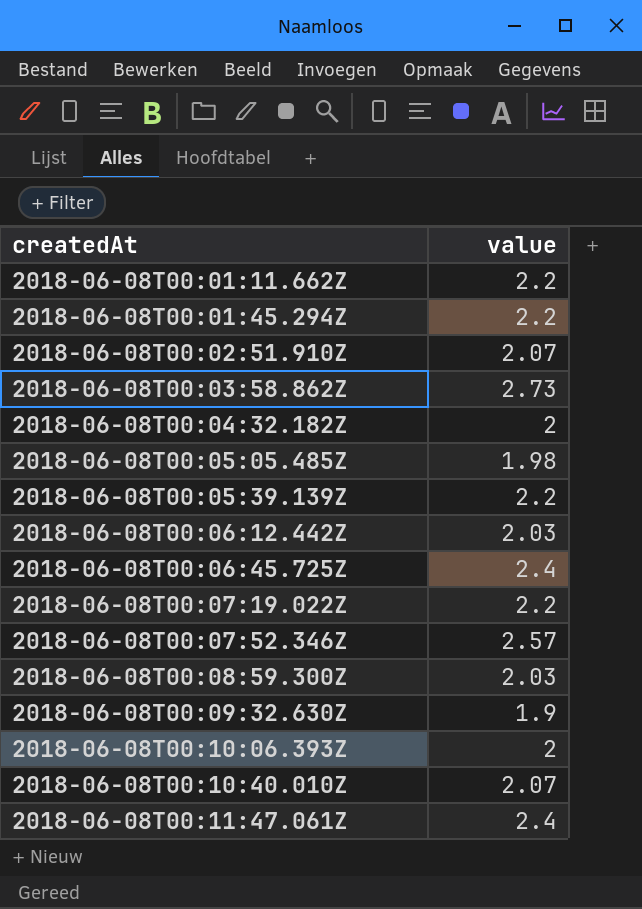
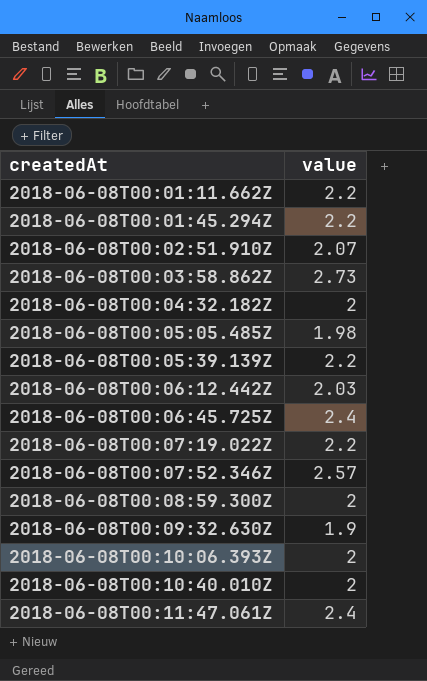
2018-06-08T00:08:59.300Z | value: 2.03 -> 2
2018-06-08T00:10:40.010Z | value: 2.07 -> 2

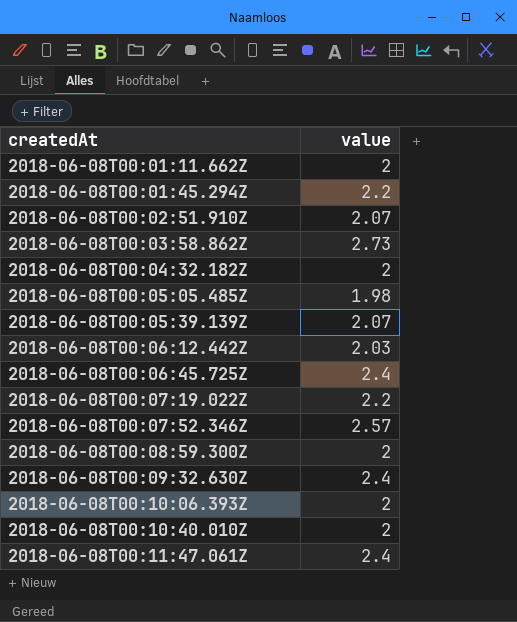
2018-06-08T00:01:11.662Z | value: 2.2 -> 2
2018-06-08T00:05:39.139Z | value: 2.2 -> 2.07
2018-06-08T00:09:32.630Z | value: 1.9 -> 2.4

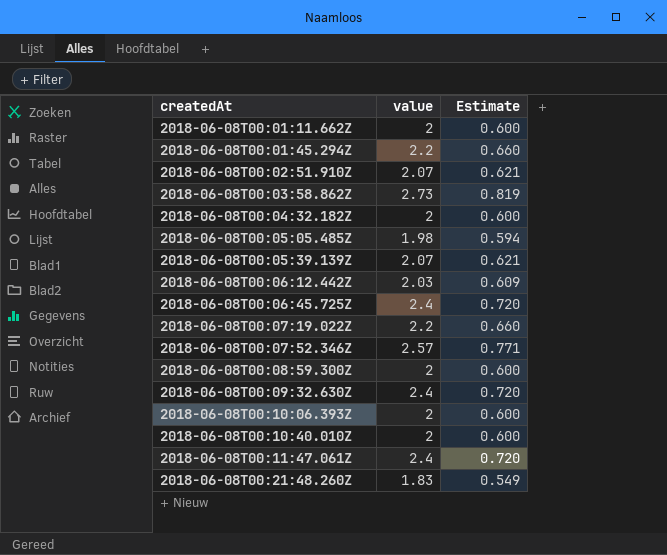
column Estimate | formula: none -> [value] * 0.3
row 2018-06-08T00:21:48.260Z: none -> 1.83 | 0.549

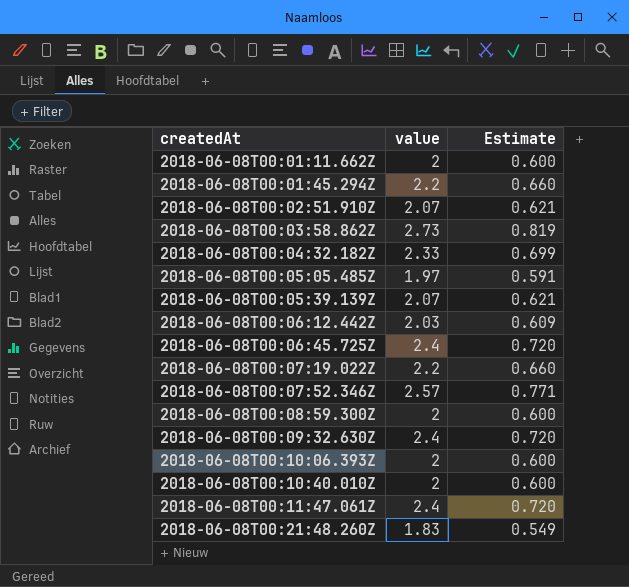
2018-06-08T00:04:32.182Z | value: 2 -> 2.33
2018-06-08T00:04:32.182Z | Estimate: 0.600 -> 0.699
2018-06-08T00:05:05.485Z | value: 1.98 -> 1.97
2018-06-08T00:05:05.485Z | Estimate: 0.594 -> 0.591

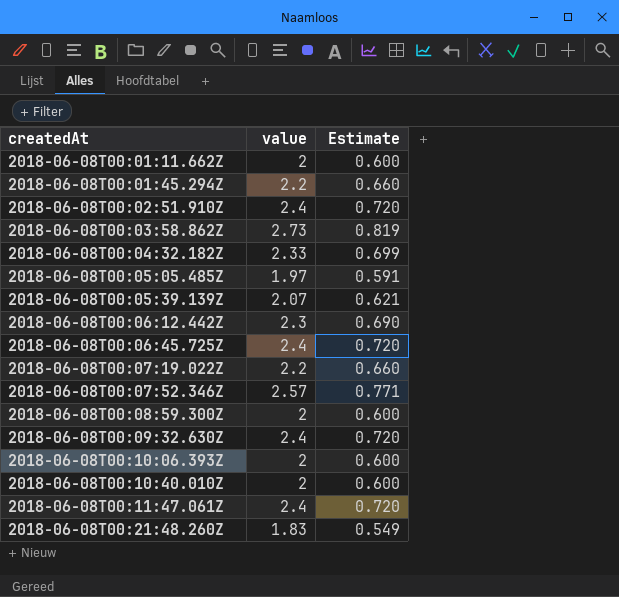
2018-06-08T00:02:51.910Z | value: 2.07 -> 2.4
2018-06-08T00:02:51.910Z | Estimate: 0.621 -> 0.720
2018-06-08T00:06:12.442Z | value: 2.03 -> 2.3
2018-06-08T00:06:12.442Z | Estimate: 0.609 -> 0.690

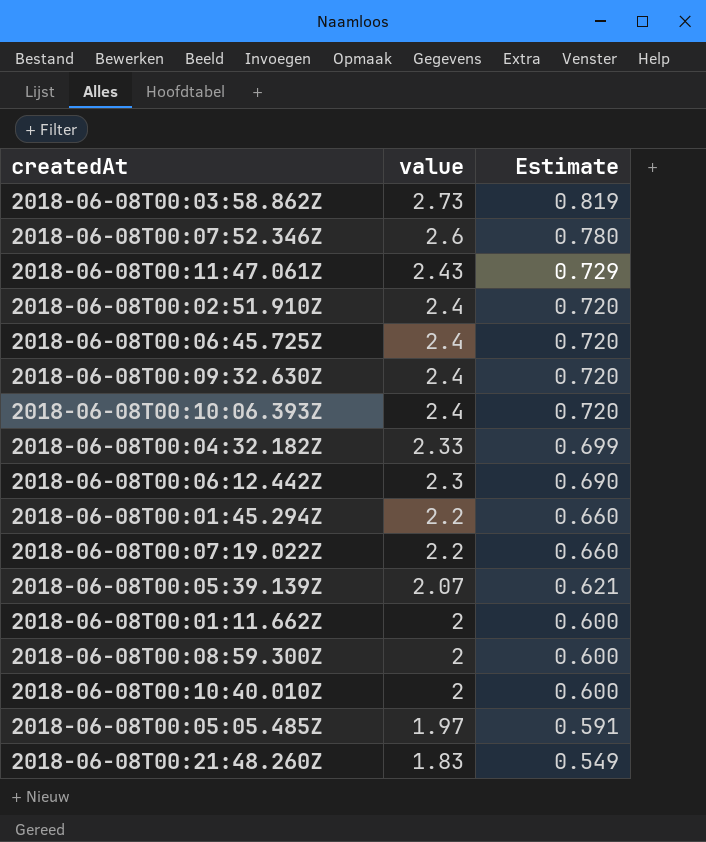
row order: createdAt ascending -> value descending
2018-06-08T00:07:52.346Z | value: 2.57 -> 2.6
2018-06-08T00:07:52.346Z | Estimate: 0.771 -> 0.780
2018-06-08T00:11:47.061Z | value: 2.4 -> 2.43
2018-06-08T00:11:47.061Z | Estimate: 0.720 -> 0.729
2018-06-08T00:10:06.393Z | value: 2 -> 2.4
2018-06-08T00:10:06.393Z | Estimate: 0.600 -> 0.720

